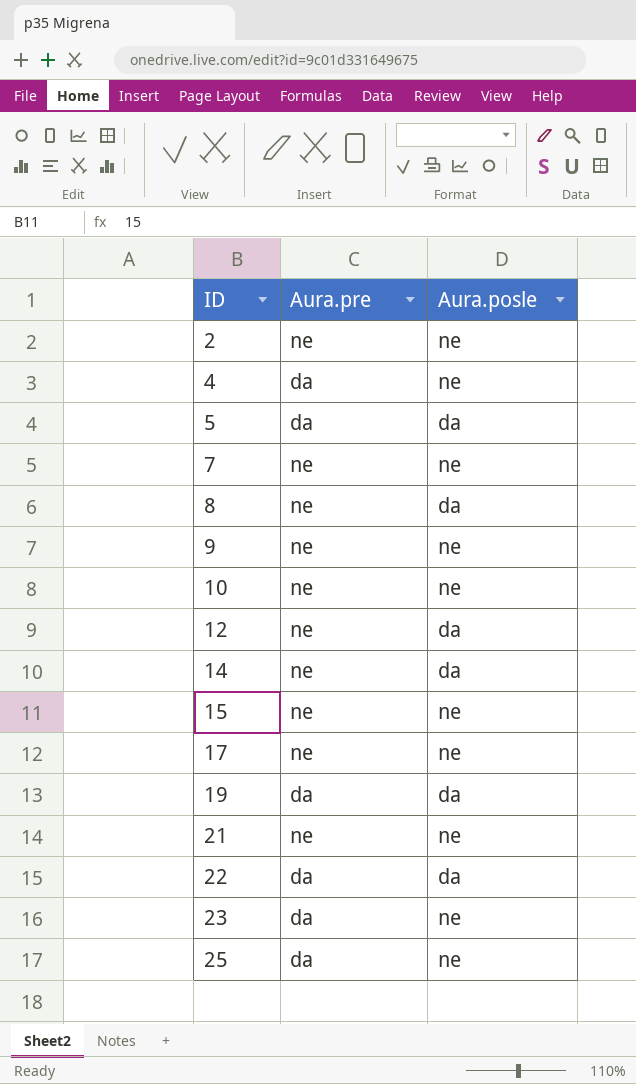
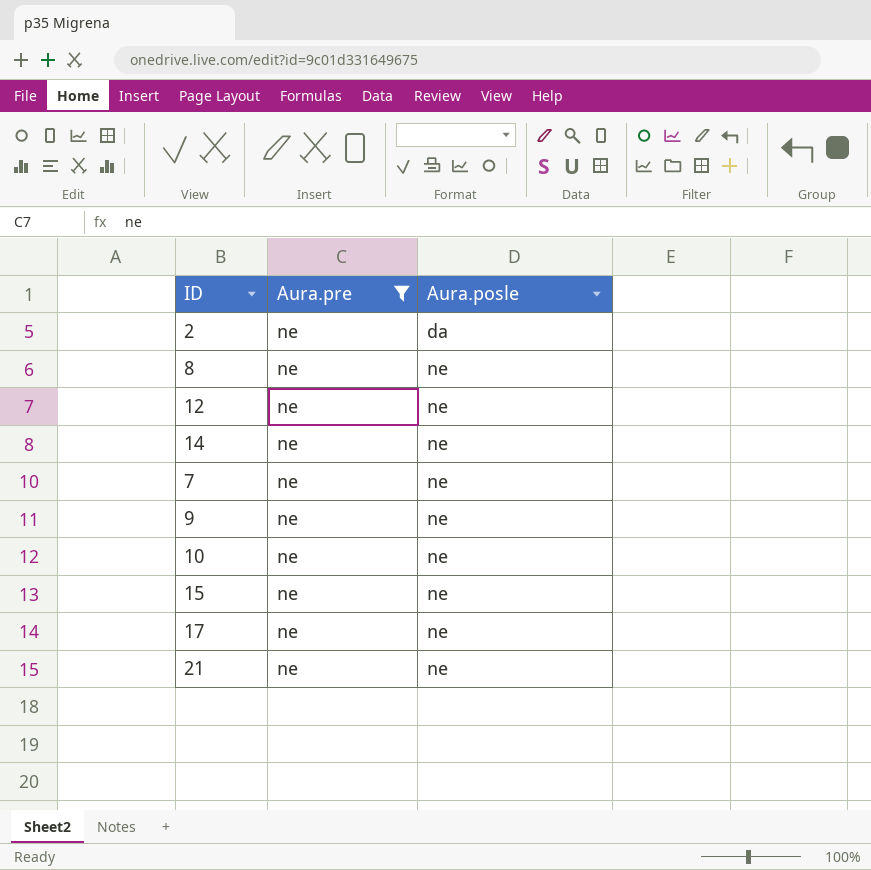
filter: none -> Aura.pre = ne
row order: ID ascending -> Aura.posle ascending
2 | Aura.posle: ne -> da
8 | Aura.posle: da -> ne
12 | Aura.posle: da -> ne
14 | Aura.posle: da -> ne

